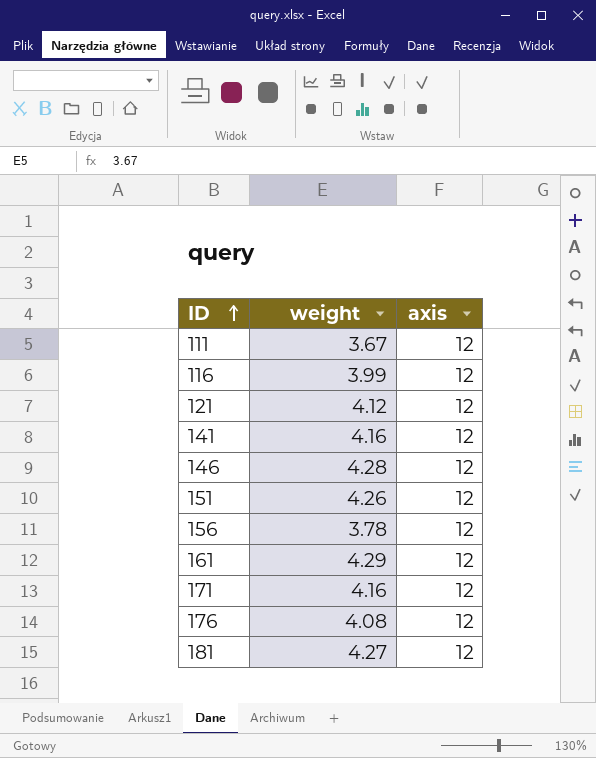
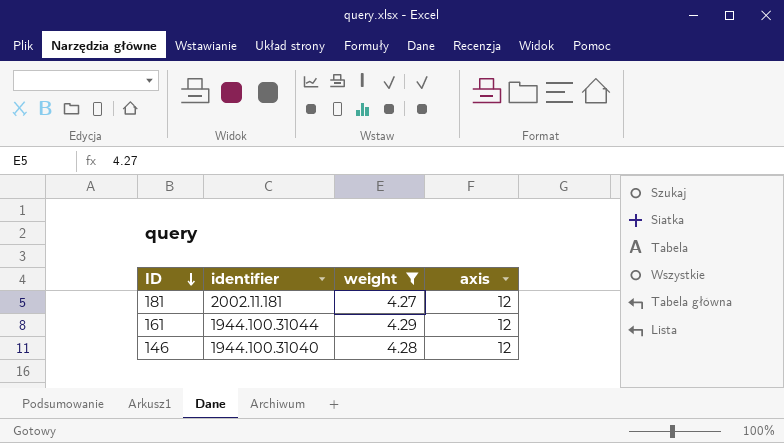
filter: none -> weight >= 4.27
row order: ID ascending -> ID descending
column identifier | position: none -> 2

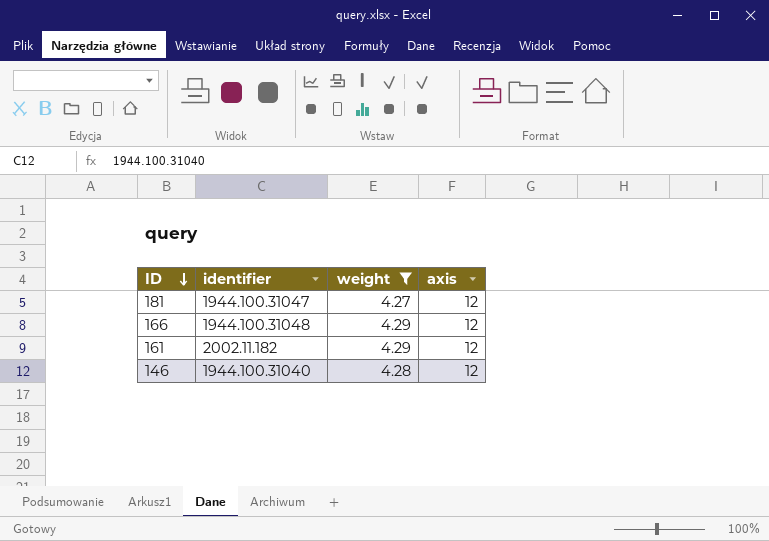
181 | identifier: 2002.11.181 -> 1944.100.31047
row 166: none -> 1944.100.31048 | 4.29 | 12
161 | identifier: 1944.100.31044 -> 2002.11.182

